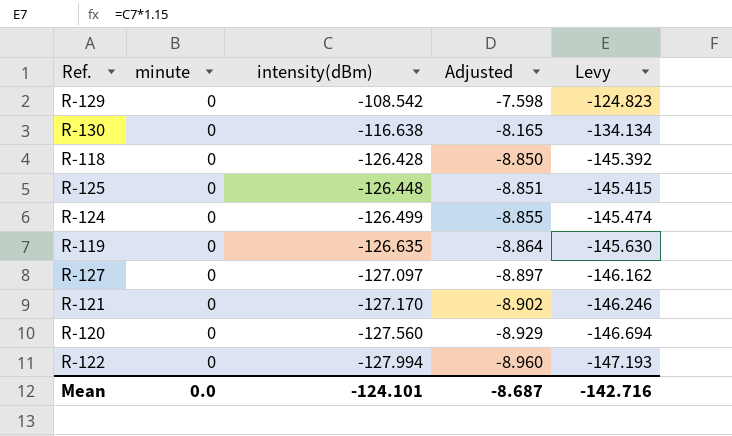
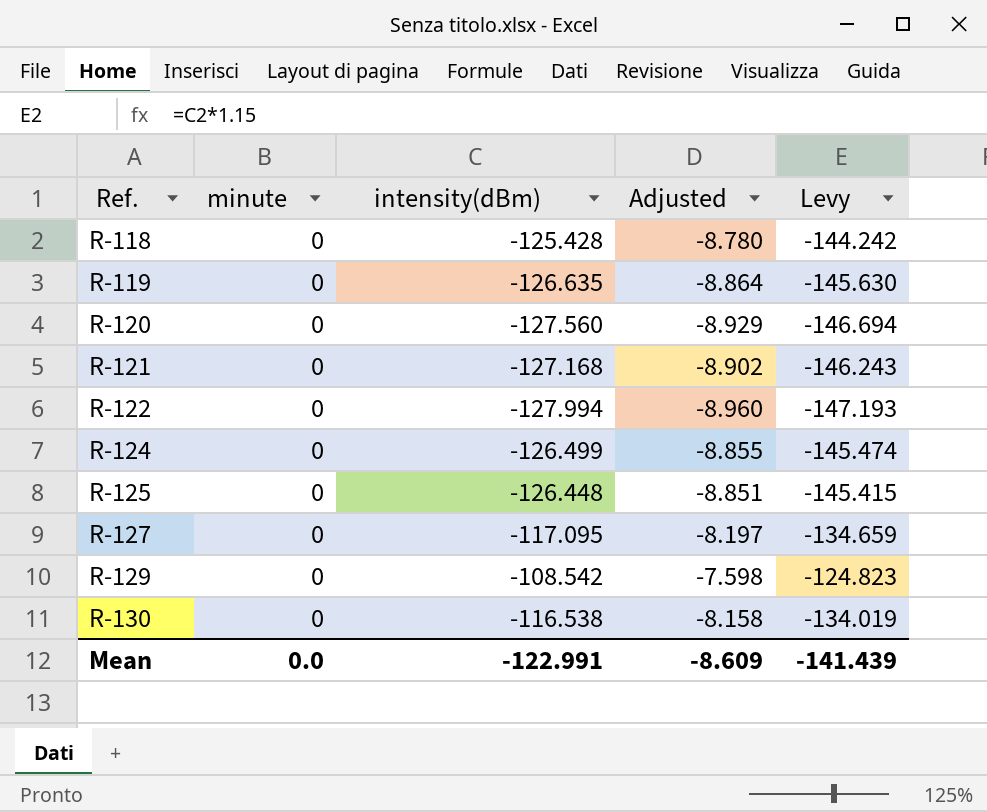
row order: intensity(dBm) descending -> Ref. ascending
R-118 | intensity(dBm): -126.428 -> -125.428
R-118 | Adjusted: -8.850 -> -8.780
R-118 | Levy: -145.392 -> -144.242
R-121 | intensity(dBm): -127.170 -> -127.168
R-121 | Levy: -146.246 -> -146.243
R-127 | intensity(dBm): -127.097 -> -117.095
R-127 | Adjusted: -8.897 -> -8.197
R-127 | Levy: -146.162 -> -134.659
R-130 | intensity(dBm): -116.638 -> -116.538
R-130 | Adjusted: -8.165 -> -8.158
R-130 | Levy: -134.134 -> -134.019
Mean | intensity(dBm): -124.101 -> -122.991
Mean | Adjusted: -8.687 -> -8.609
Mean | Levy: -142.716 -> -141.439

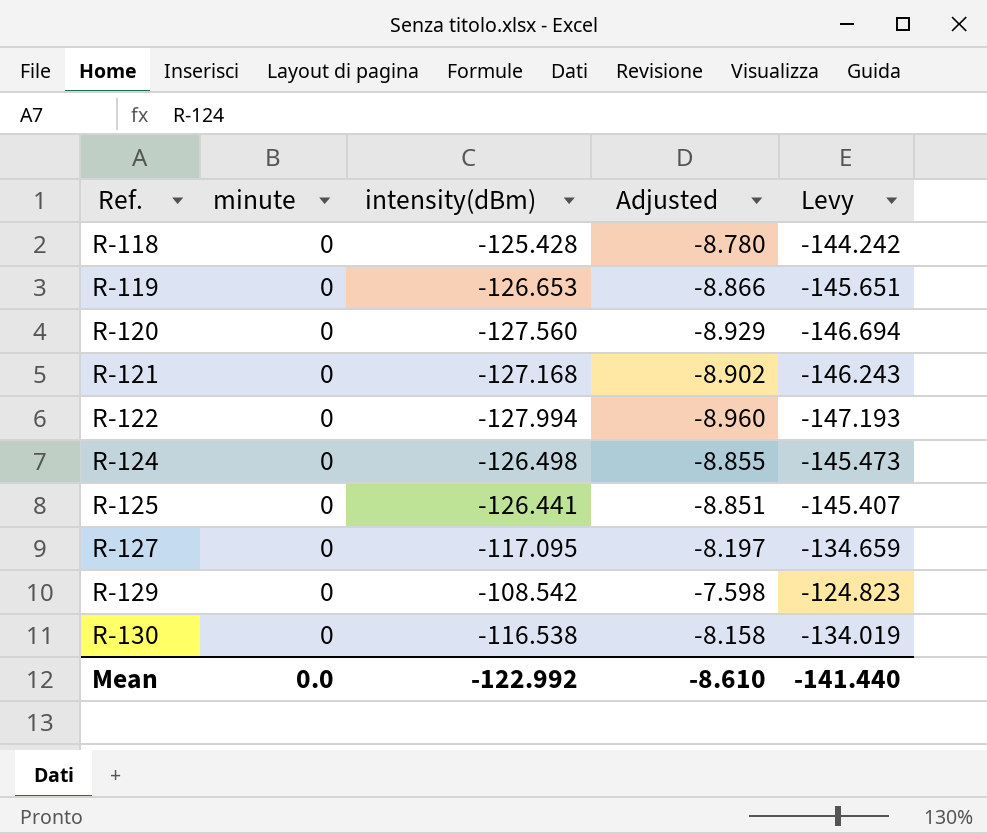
R-119 | intensity(dBm): -126.635 -> -126.653
R-119 | Adjusted: -8.864 -> -8.866
R-119 | Levy: -145.630 -> -145.651
R-124 | intensity(dBm): -126.499 -> -126.498
R-124 | Levy: -145.474 -> -145.473
R-125 | intensity(dBm): -126.448 -> -126.441
R-125 | Levy: -145.415 -> -145.407
Mean | intensity(dBm): -122.991 -> -122.992
Mean | Adjusted: -8.609 -> -8.610
Mean | Levy: -141.439 -> -141.440

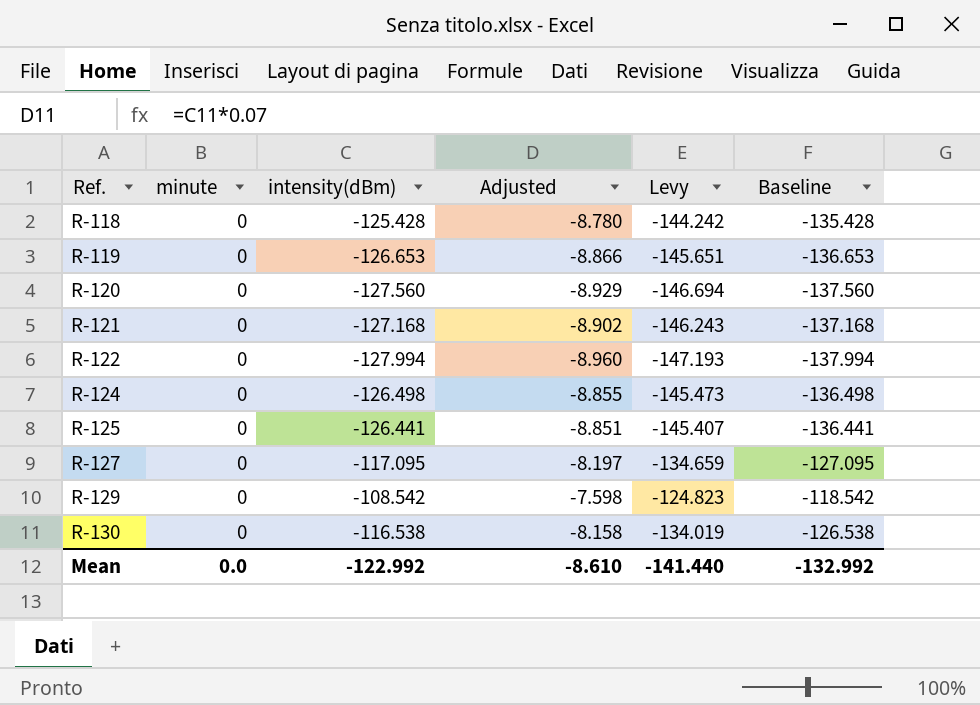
column Baseline | formula: none -> [intensity(dBm)] - 10

